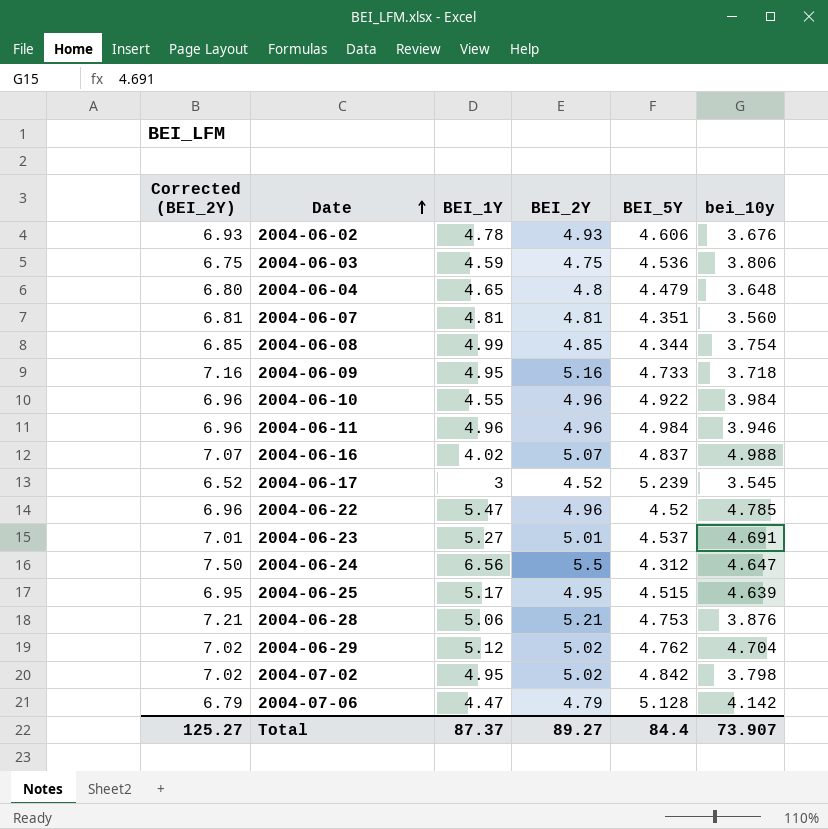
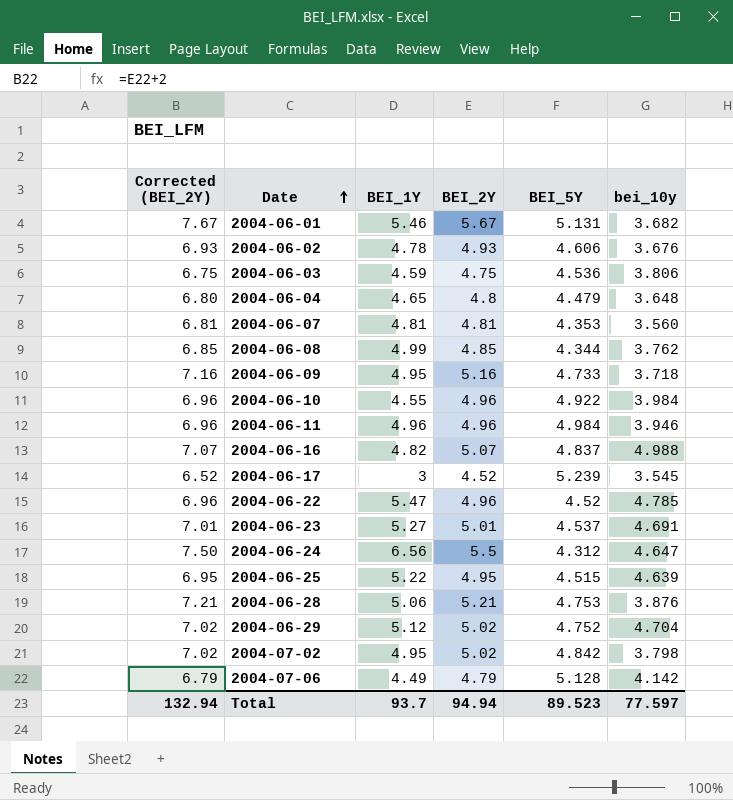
row 2004-06-01: none -> 7.67 | 5.46 | 5.67 | 5.131 | 3.682
2004-06-07 | BEI_5Y: 4.351 -> 4.353
2004-06-08 | bei_10y: 3.754 -> 3.762
2004-06-16 | BEI_1Y: 4.02 -> 4.82
2004-06-25 | BEI_1Y: 5.17 -> 5.22
2004-06-29 | BEI_5Y: 4.762 -> 4.752
2004-07-06 | BEI_1Y: 4.47 -> 4.49
Total | Corrected (BEI_2Y): 125.27 -> 132.94
Total | BEI_1Y: 87.37 -> 93.7
Total | BEI_2Y: 89.27 -> 94.94
Total | BEI_5Y: 84.4 -> 89.523
Total | bei_10y: 73.907 -> 77.597

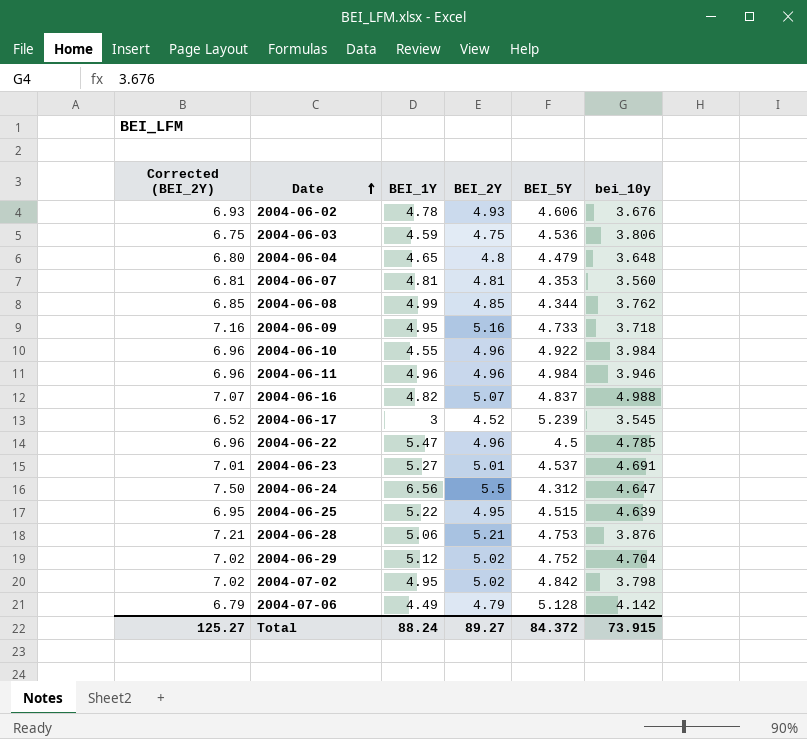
row 2004-06-01: 7.67 | 5.46 | 5.67 | 5.131 | 3.682 -> none
2004-06-22 | BEI_5Y: 4.52 -> 4.5
Total | Corrected (BEI_2Y): 132.94 -> 125.27
Total | BEI_1Y: 93.7 -> 88.24
Total | BEI_2Y: 94.94 -> 89.27
Total | BEI_5Y: 89.523 -> 84.372
Total | bei_10y: 77.597 -> 73.915

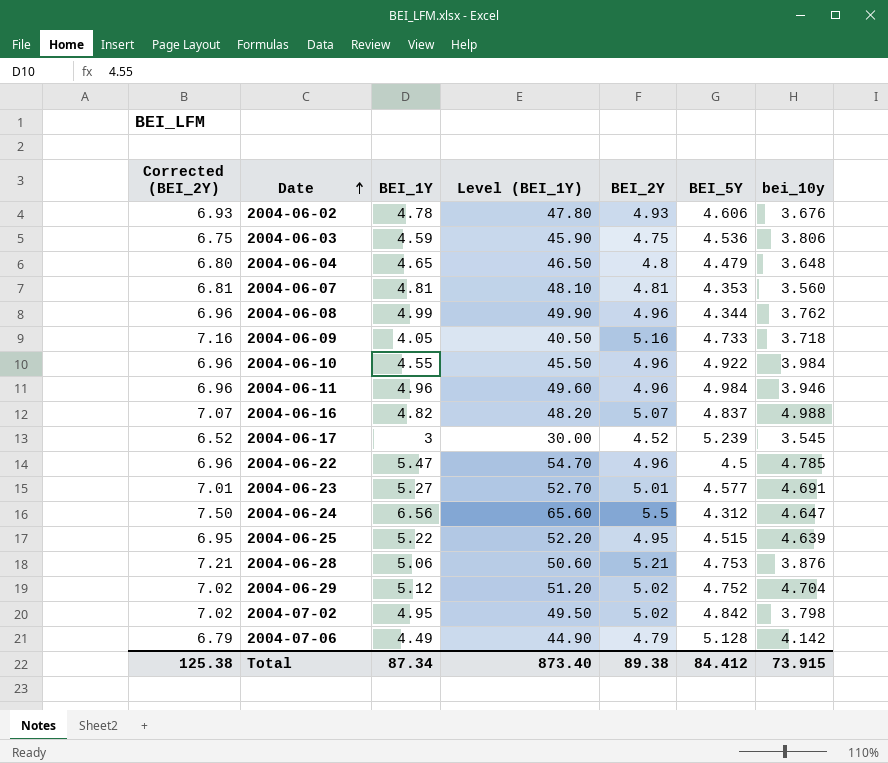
column Level (BEI_1Y) | formula: none -> [BEI_1Y] * 10
2004-06-08 | Corrected (BEI_2Y): 6.85 -> 6.96
2004-06-08 | BEI_2Y: 4.85 -> 4.96
2004-06-09 | BEI_1Y: 4.95 -> 4.05
2004-06-23 | BEI_5Y: 4.537 -> 4.577
Total | Corrected (BEI_2Y): 125.27 -> 125.38
Total | BEI_1Y: 88.24 -> 87.34
Total | BEI_2Y: 89.27 -> 89.38
Total | BEI_5Y: 84.372 -> 84.412

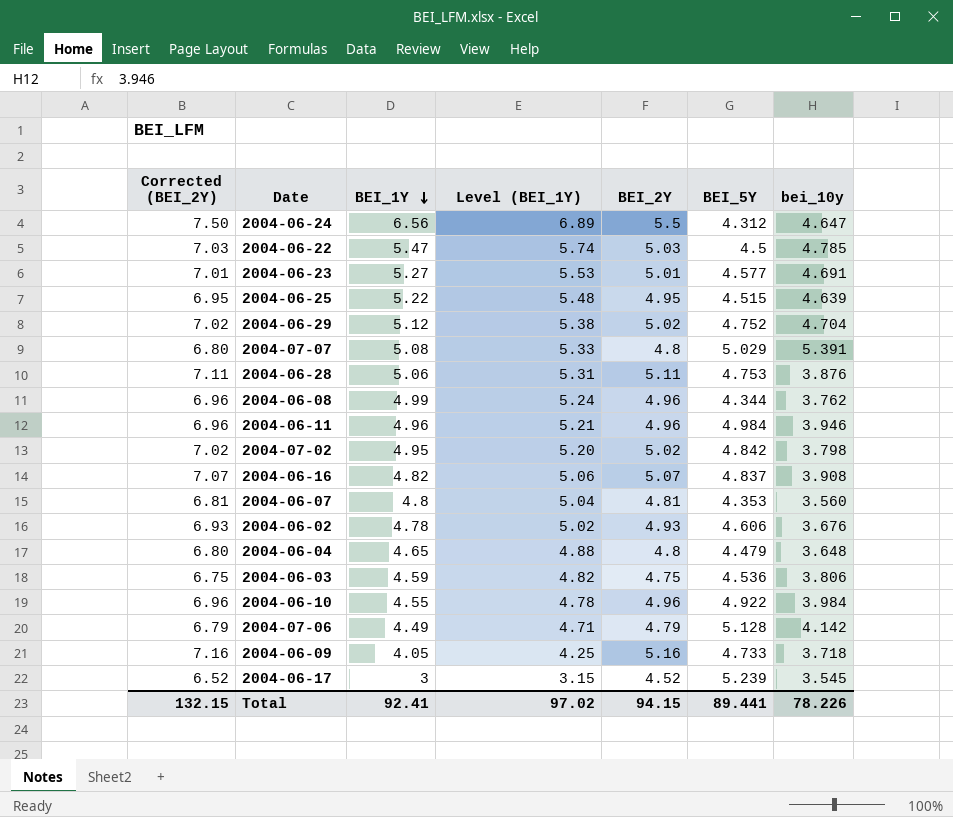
row order: Date ascending -> BEI_1Y descending
column Level (BEI_1Y) | formula: [BEI_1Y] * 10 -> [BEI_1Y] * 1.05
2004-06-22 | Corrected (BEI_2Y): 6.96 -> 7.03
2004-06-22 | BEI_2Y: 4.96 -> 5.03
row 2004-07-07: none -> 6.80 | 5.08 | 5.33 | 4.8 | 5.029 | 5.391
2004-06-28 | Corrected (BEI_2Y): 7.21 -> 7.11
2004-06-28 | BEI_2Y: 5.21 -> 5.11
2004-06-16 | bei_10y: 4.988 -> 3.908
2004-06-07 | BEI_1Y: 4.81 -> 4.8
Total | Corrected (BEI_2Y): 125.38 -> 132.15
Total | BEI_1Y: 87.34 -> 92.41
Total | Level (BEI_1Y): 873.40 -> 97.02
Total | BEI_2Y: 89.38 -> 94.15
Total | BEI_5Y: 84.412 -> 89.441
Total | bei_10y: 73.915 -> 78.226

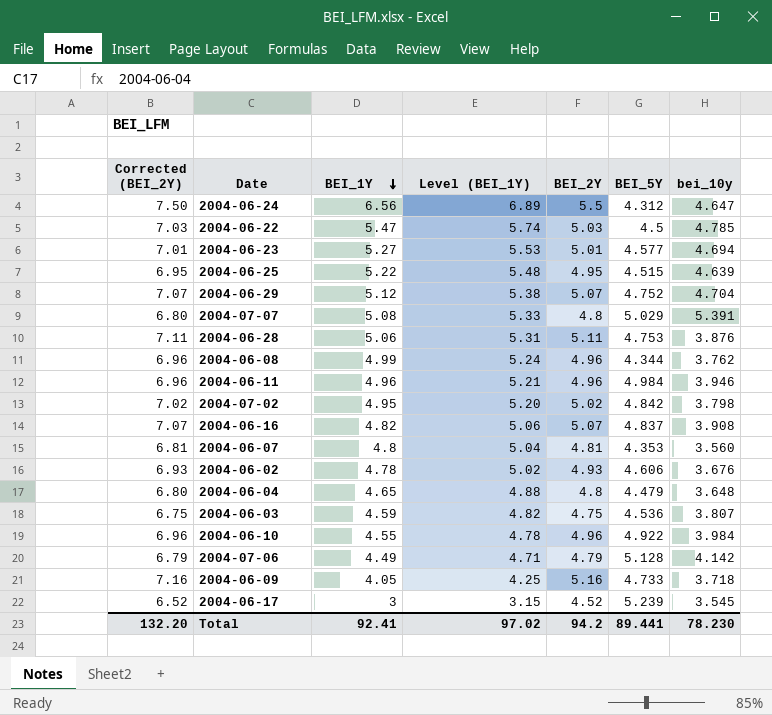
2004-06-23 | bei_10y: 4.691 -> 4.694
2004-06-29 | Corrected (BEI_2Y): 7.02 -> 7.07
2004-06-29 | BEI_2Y: 5.02 -> 5.07
2004-06-03 | bei_10y: 3.806 -> 3.807
Total | Corrected (BEI_2Y): 132.15 -> 132.20
Total | BEI_2Y: 94.15 -> 94.2
Total | bei_10y: 78.226 -> 78.230

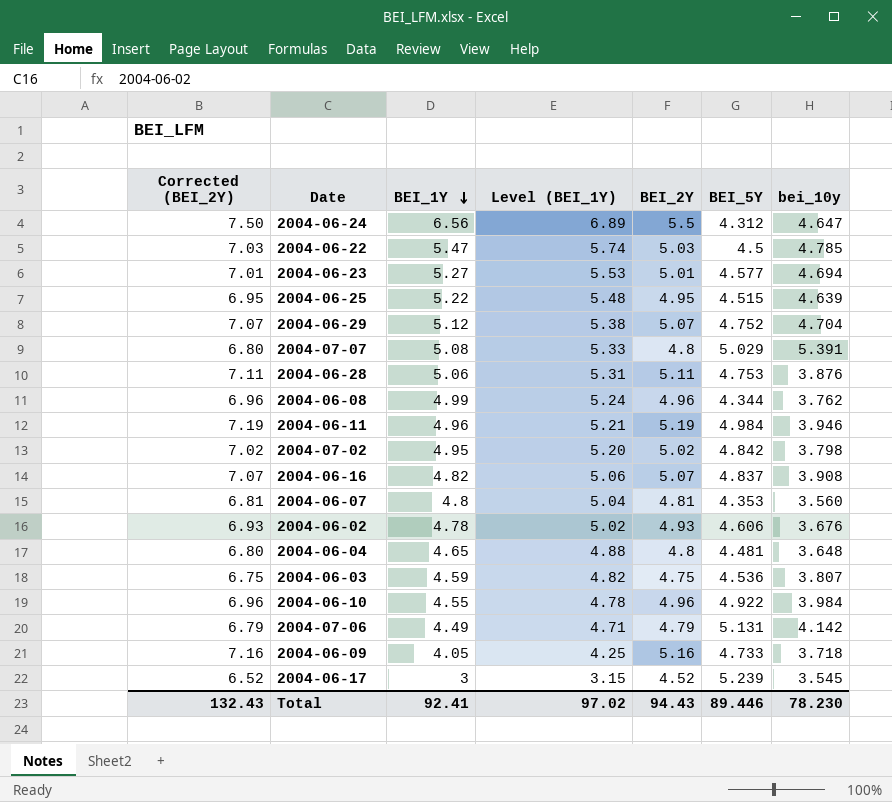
2004-06-11 | Corrected (BEI_2Y): 6.96 -> 7.19
2004-06-11 | BEI_2Y: 4.96 -> 5.19
2004-06-04 | BEI_5Y: 4.479 -> 4.481
2004-07-06 | BEI_5Y: 5.128 -> 5.131
Total | Corrected (BEI_2Y): 132.20 -> 132.43
Total | BEI_2Y: 94.2 -> 94.43
Total | BEI_5Y: 89.441 -> 89.446

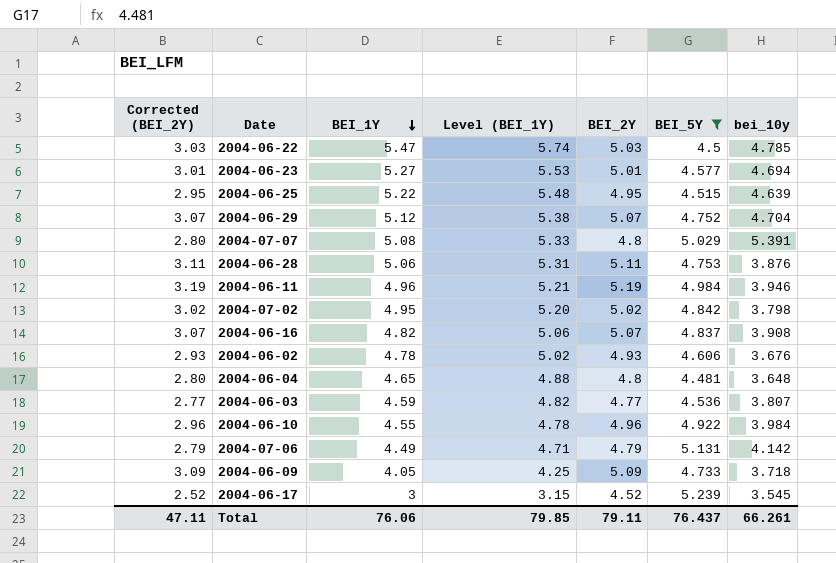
filter: none -> BEI_5Y >= 4.481
column Corrected (BEI_2Y) | formula: [BEI_2Y] + 2 -> [BEI_2Y] - 2
2004-06-03 | BEI_2Y: 4.75 -> 4.77
2004-06-09 | BEI_2Y: 5.16 -> 5.09
Total | Corrected (BEI_2Y): 132.43 -> 47.11
Total | BEI_1Y: 92.41 -> 76.06
Total | Level (BEI_1Y): 97.02 -> 79.85
Total | BEI_2Y: 94.43 -> 79.11
Total | BEI_5Y: 89.446 -> 76.437
Total | bei_10y: 78.230 -> 66.261

